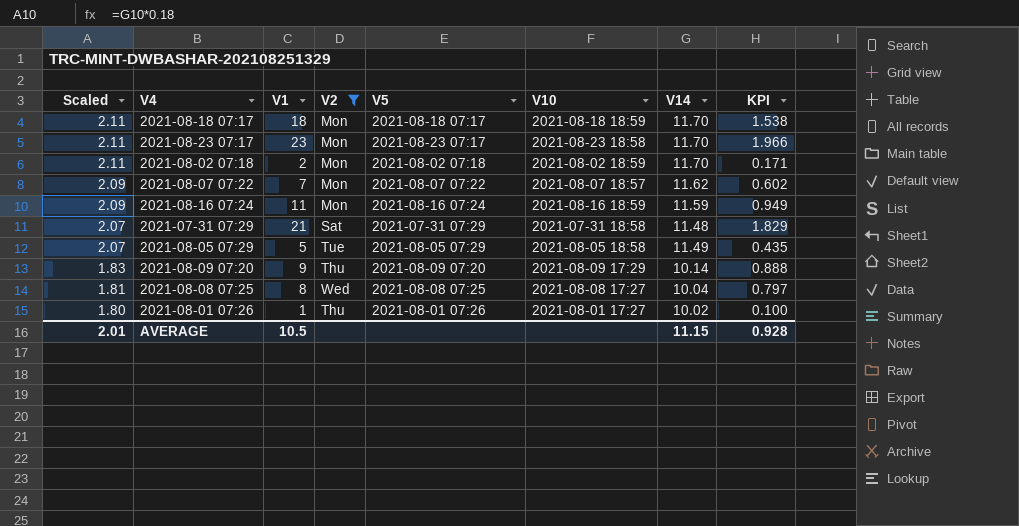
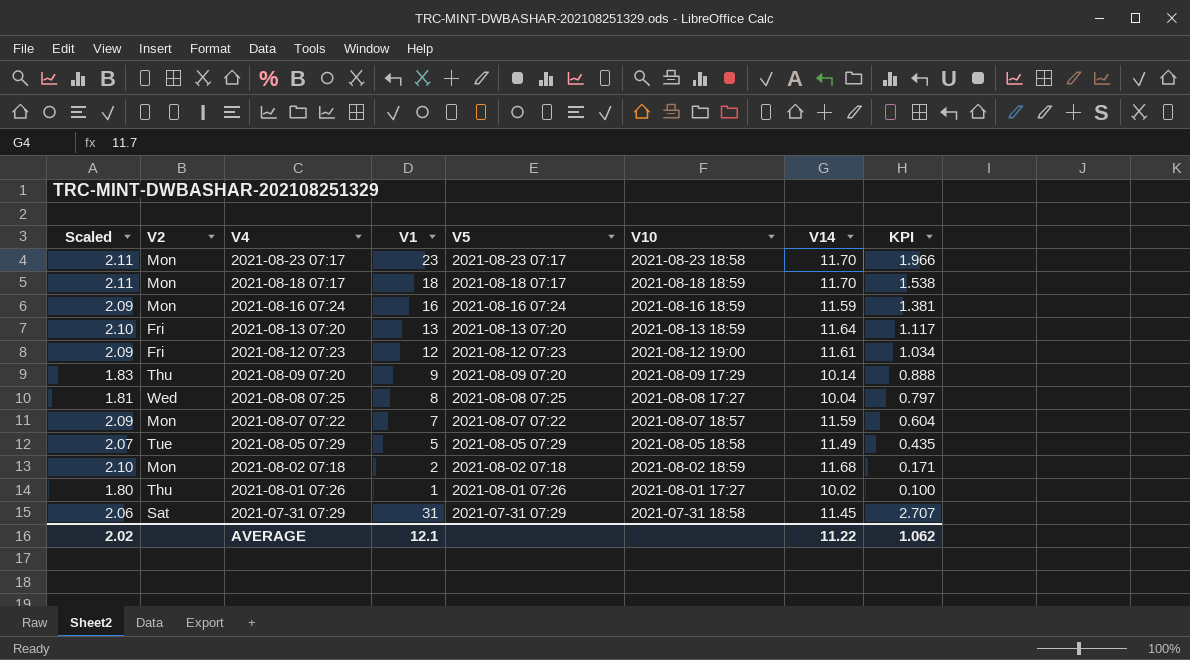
filter: V2 != Fri -> none
row order: Scaled descending -> V4 descending
column V2 | position: 4 -> 2
2021-08-16 07:24 | V1: 11 -> 16
2021-08-16 07:24 | KPI: 0.949 -> 1.381
2021-08-07 07:22 | V14: 11.62 -> 11.59
2021-08-07 07:22 | KPI: 0.602 -> 0.604
2021-08-02 07:18 | Scaled: 2.11 -> 2.10
2021-08-02 07:18 | V14: 11.70 -> 11.68
2021-07-31 07:29 | Scaled: 2.07 -> 2.06
2021-07-31 07:29 | V1: 21 -> 31
2021-07-31 07:29 | V14: 11.48 -> 11.45
2021-07-31 07:29 | KPI: 1.829 -> 2.707
AVERAGE | Scaled: 2.01 -> 2.02
AVERAGE | V1: 10.5 -> 12.1
AVERAGE | V14: 11.15 -> 11.22
AVERAGE | KPI: 0.928 -> 1.062

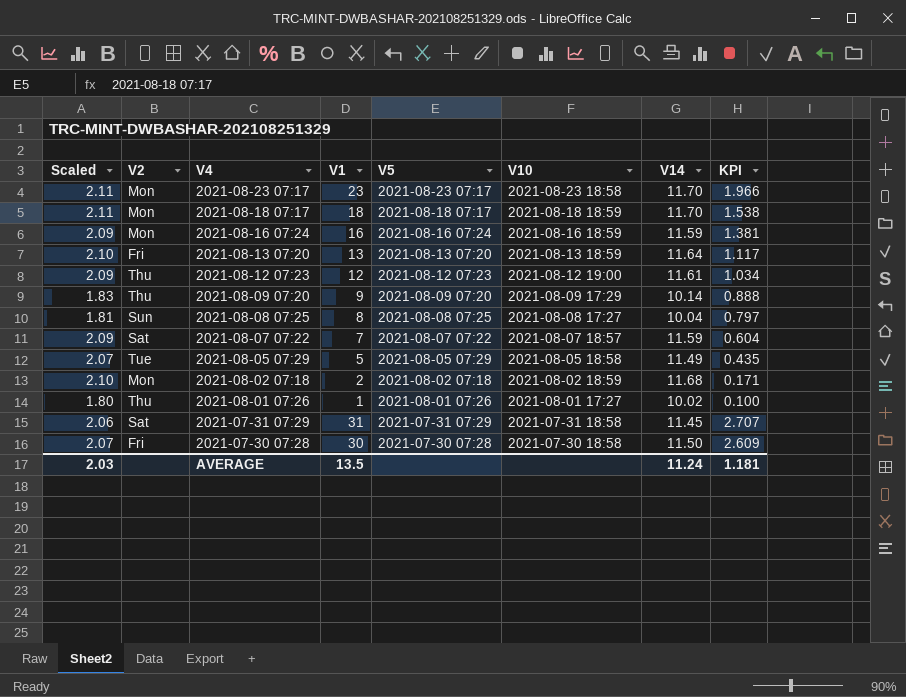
2021-08-12 07:23 | V2: Fri -> Thu
2021-08-08 07:25 | V2: Wed -> Sun
2021-08-07 07:22 | V2: Mon -> Sat
row 2021-07-30 07:28: none -> 2.07 | Fri | 30 | 2021-07-30 07:28 | 2021-07-30 18:58 | 11.50 | 2.609
AVERAGE | Scaled: 2.02 -> 2.03
AVERAGE | V1: 12.1 -> 13.5
AVERAGE | V14: 11.22 -> 11.24
AVERAGE | KPI: 1.062 -> 1.181

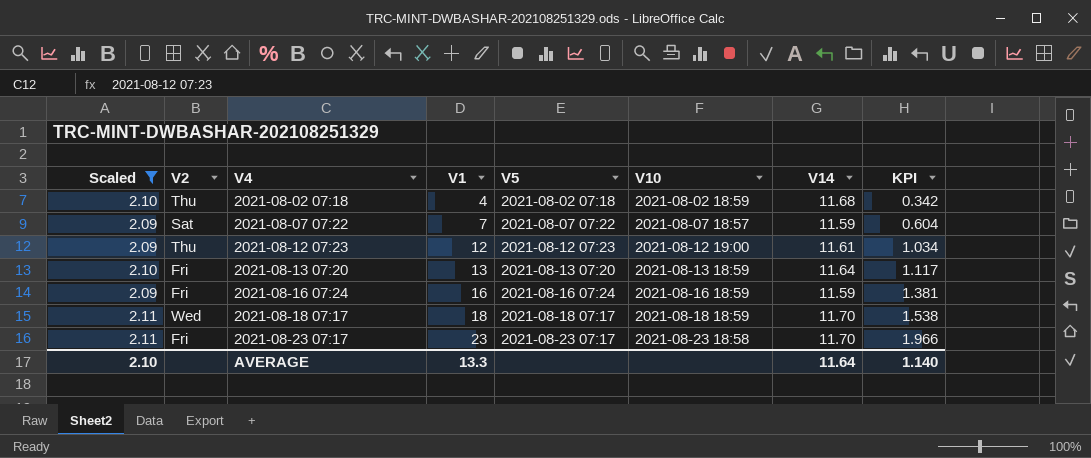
filter: none -> Scaled >= 2.09
row order: V4 descending -> V4 ascending
2021-08-02 07:18 | V2: Mon -> Thu
2021-08-02 07:18 | V1: 2 -> 4
2021-08-02 07:18 | KPI: 0.171 -> 0.342
2021-08-16 07:24 | V2: Mon -> Fri
2021-08-18 07:17 | V2: Mon -> Wed
2021-08-23 07:17 | V2: Mon -> Fri
AVERAGE | Scaled: 2.03 -> 2.10
AVERAGE | V1: 13.5 -> 13.3
AVERAGE | V14: 11.24 -> 11.64
AVERAGE | KPI: 1.181 -> 1.140

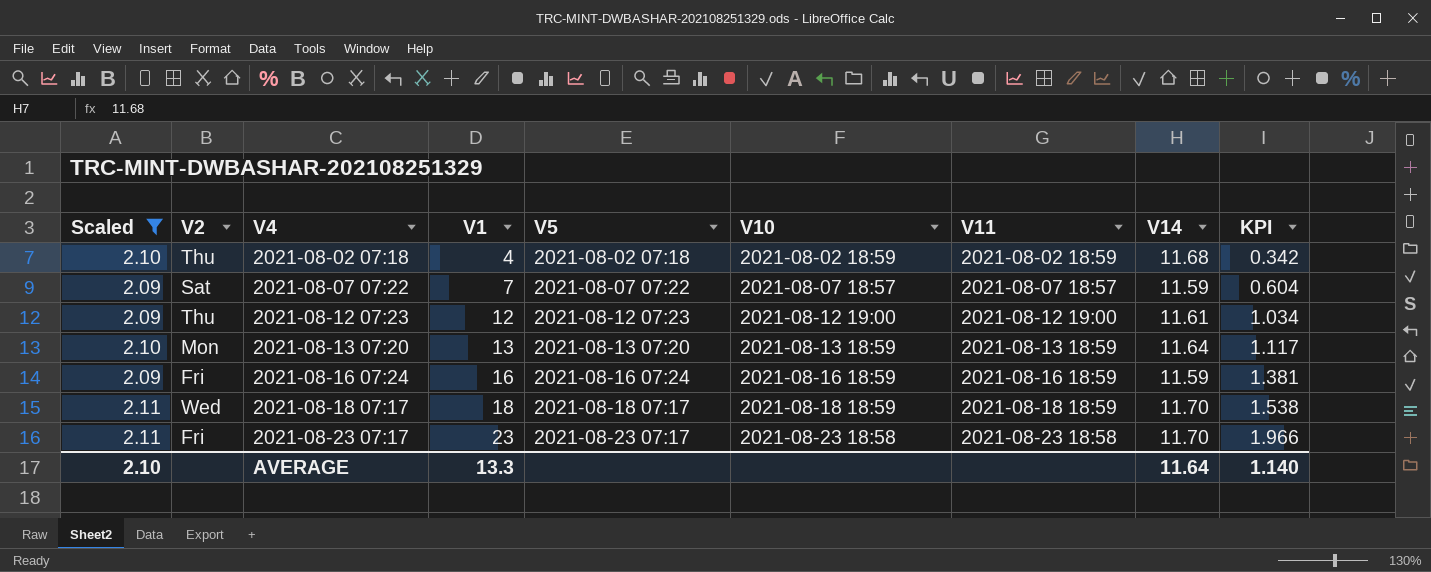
column V11 | position: none -> 7
2021-08-13 07:20 | V2: Fri -> Mon

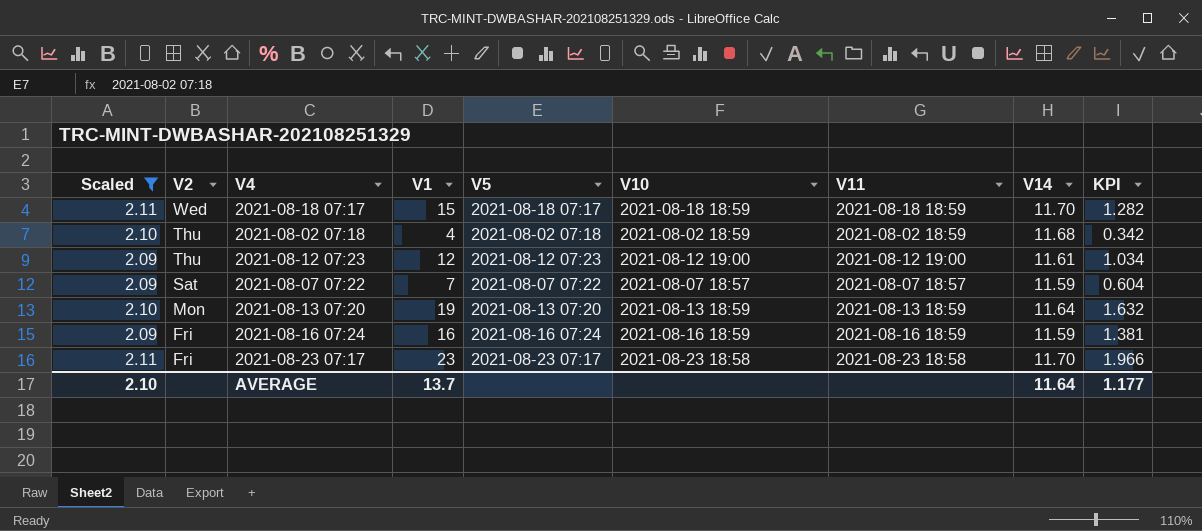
row order: V4 ascending -> V2 descending
2021-08-18 07:17 | V1: 18 -> 15
2021-08-18 07:17 | KPI: 1.538 -> 1.282
2021-08-13 07:20 | V1: 13 -> 19
2021-08-13 07:20 | KPI: 1.117 -> 1.632
AVERAGE | V1: 13.3 -> 13.7
AVERAGE | KPI: 1.140 -> 1.177

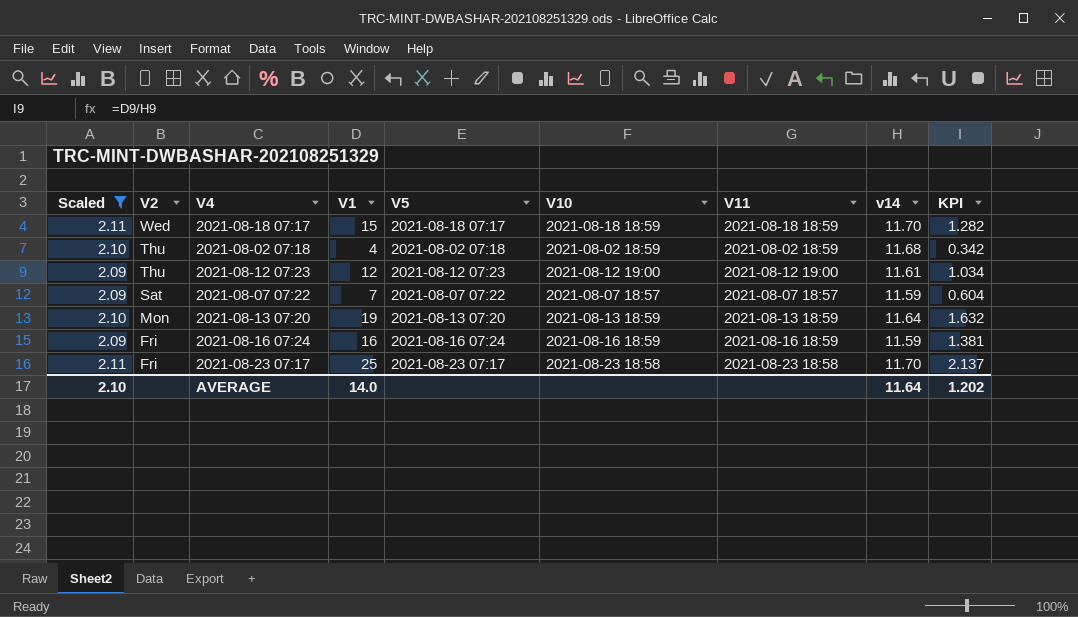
column name: V14 -> v14
2021-08-23 07:17 | V1: 23 -> 25
2021-08-23 07:17 | KPI: 1.966 -> 2.137
AVERAGE | V1: 13.7 -> 14.0
AVERAGE | KPI: 1.177 -> 1.202

